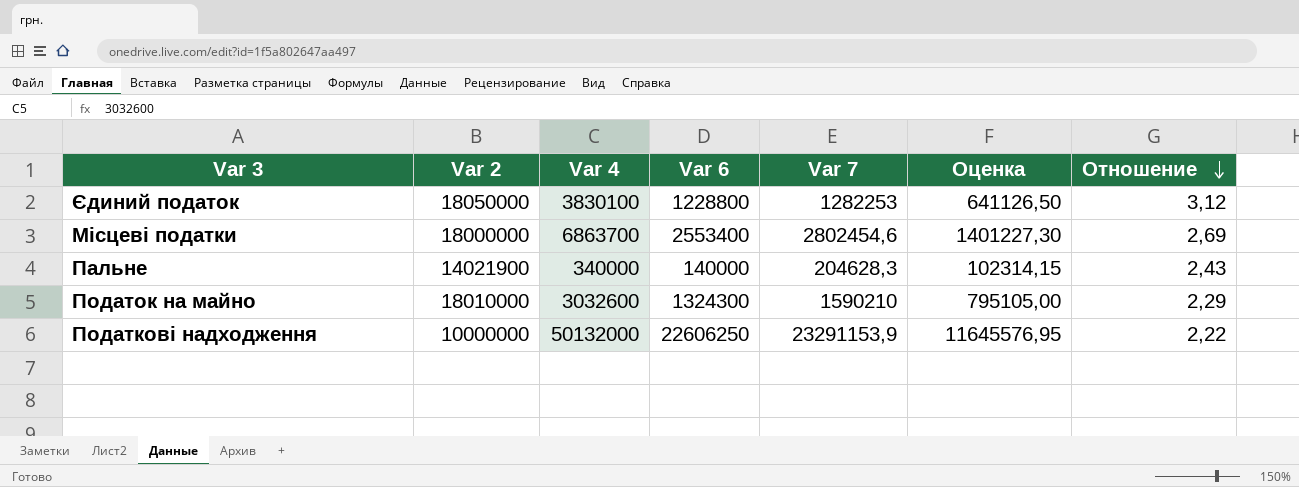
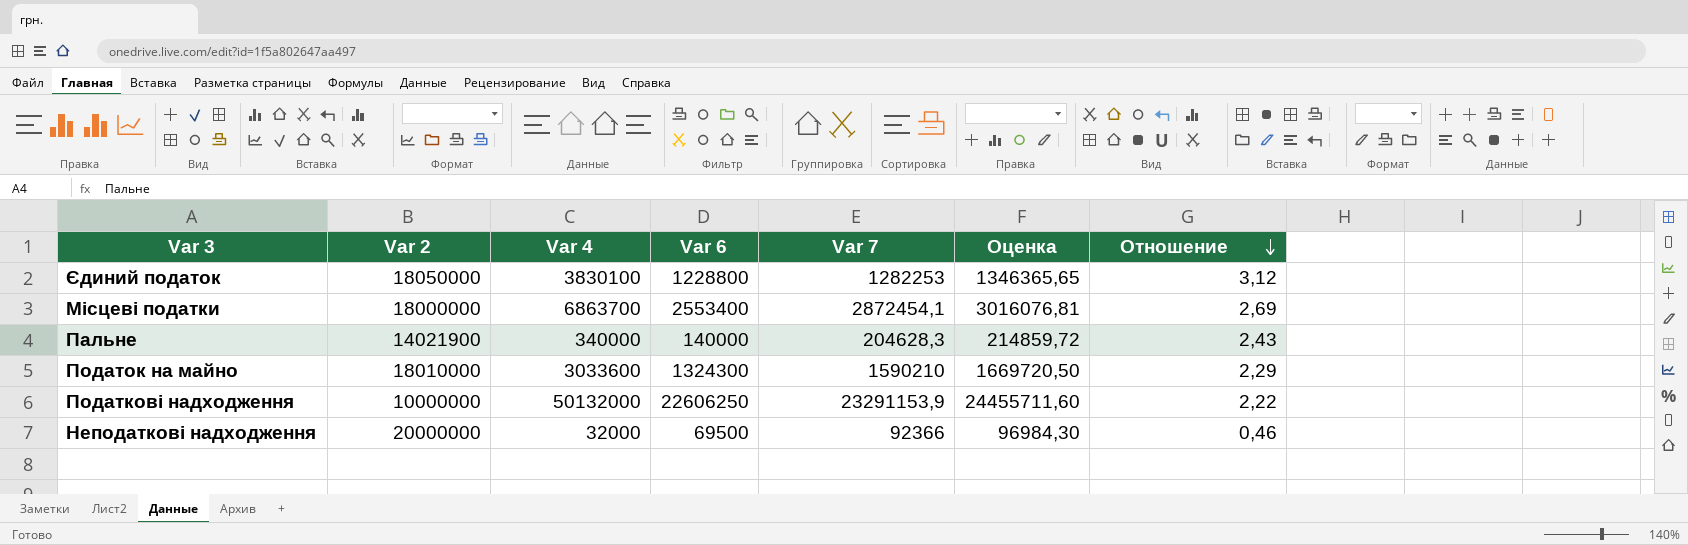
column Оценка | formula: [Var 7] * 0,5 -> [Var 7] * 1,05
Місцеві податки | Var 7: 2802454,6 -> 2872454,1
Податок на майно | Var 4: 3032600 -> 3033600
row Неподаткові надходження: none -> 20000000 | 32000 | 69500 | 92366 | 96984,30 | 0,46

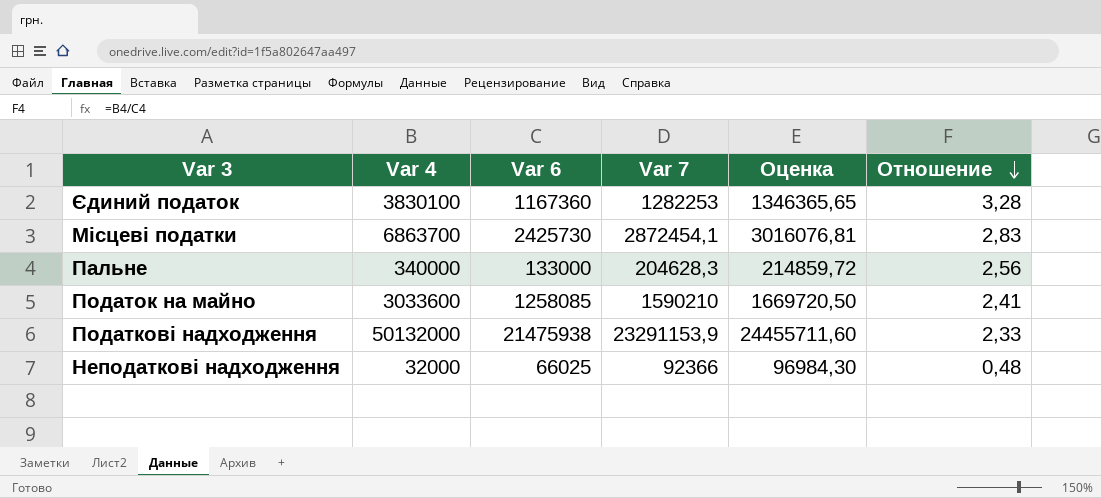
column Var 2 | position: 2 -> none
Єдиний податок | Var 6: 1228800 -> 1167360
Єдиний податок | Отношение: 3,12 -> 3,28
Місцеві податки | Var 6: 2553400 -> 2425730
Місцеві податки | Отношение: 2,69 -> 2,83
Пальне | Var 6: 140000 -> 133000
Пальне | Отношение: 2,43 -> 2,56
Податок на майно | Var 6: 1324300 -> 1258085
Податок на майно | Отношение: 2,29 -> 2,41
Податкові надходження | Var 6: 22606250 -> 21475938
Податкові надходження | Отношение: 2,22 -> 2,33
Неподаткові надходження | Var 6: 69500 -> 66025
Неподаткові надходження | Отношение: 0,46 -> 0,48

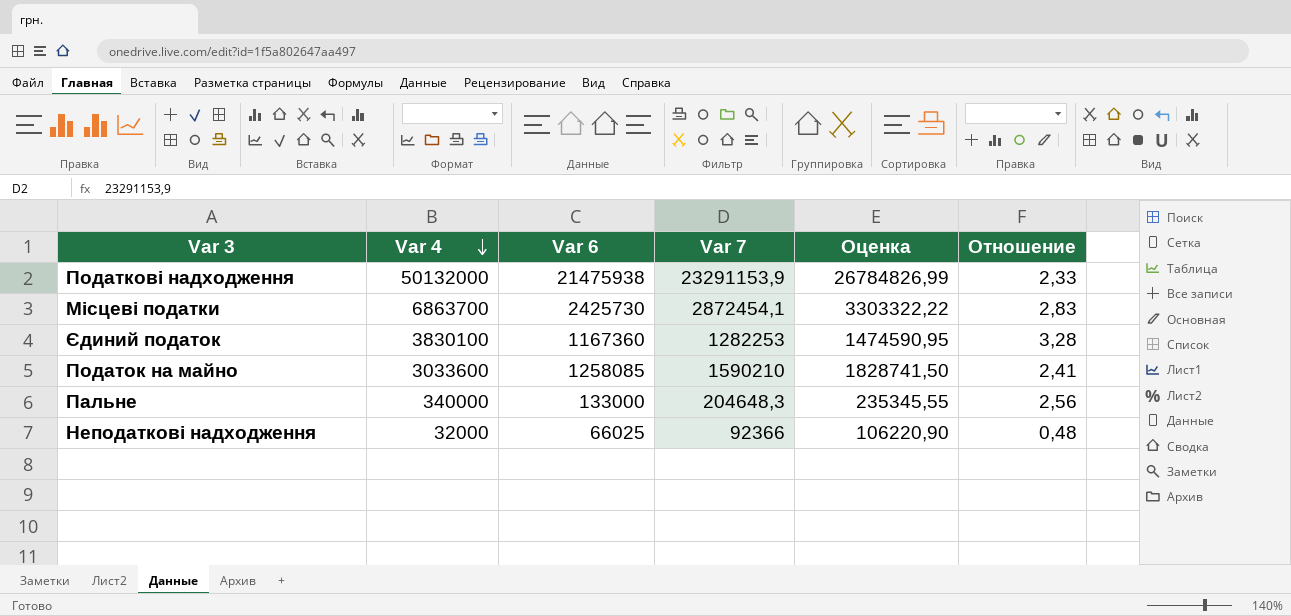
row order: Отношение descending -> Var 4 descending
column Оценка | formula: [Var 7] * 1,05 -> [Var 7] * 1,15
Пальне | Var 7: 204628,3 -> 204648,3

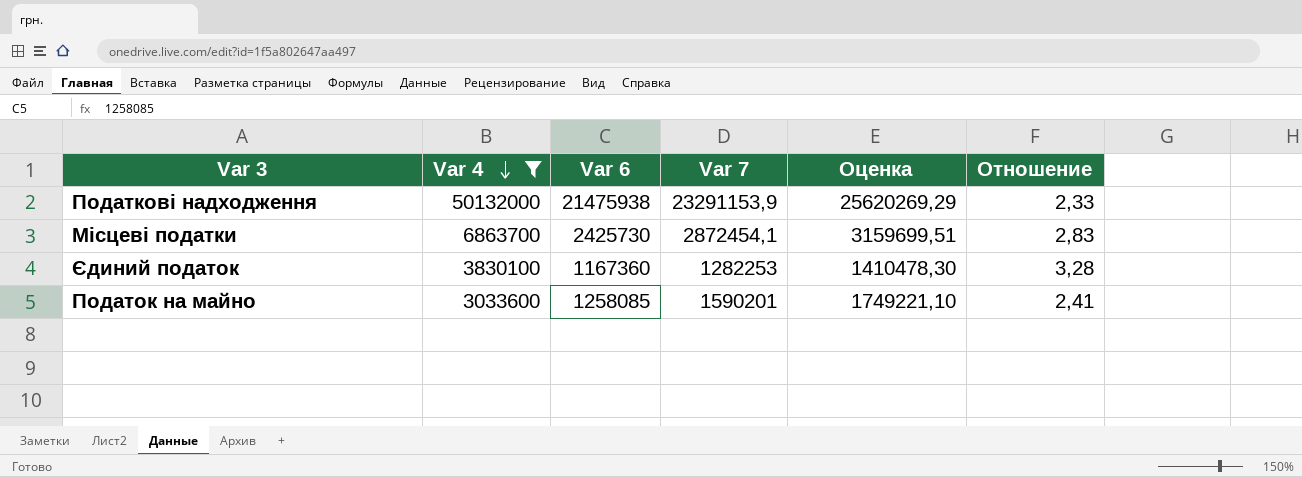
filter: none -> Var 4 >= 3033600
column Оценка | formula: [Var 7] * 1,15 -> [Var 7] * 1,1
Податок на майно | Var 7: 1590210 -> 1590201

